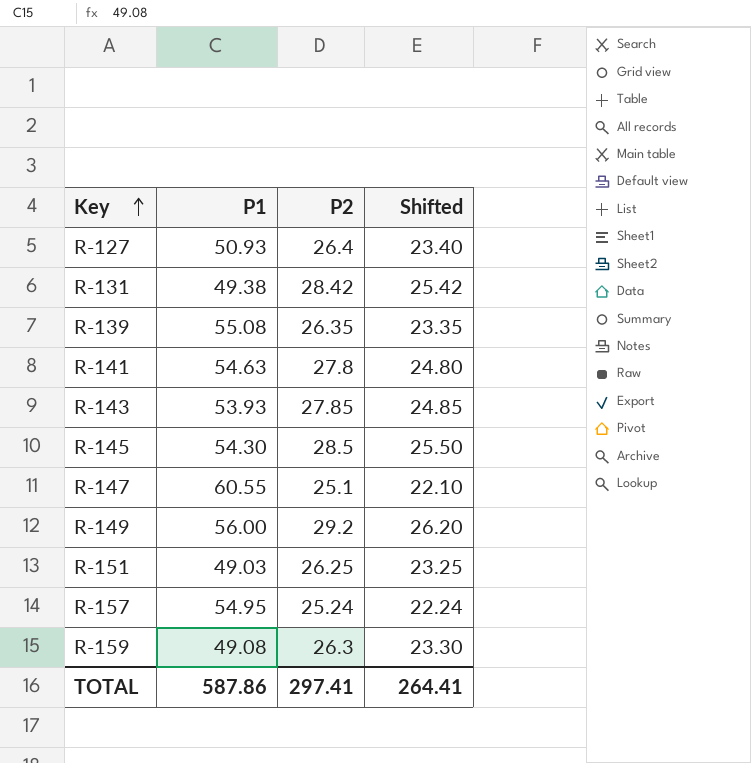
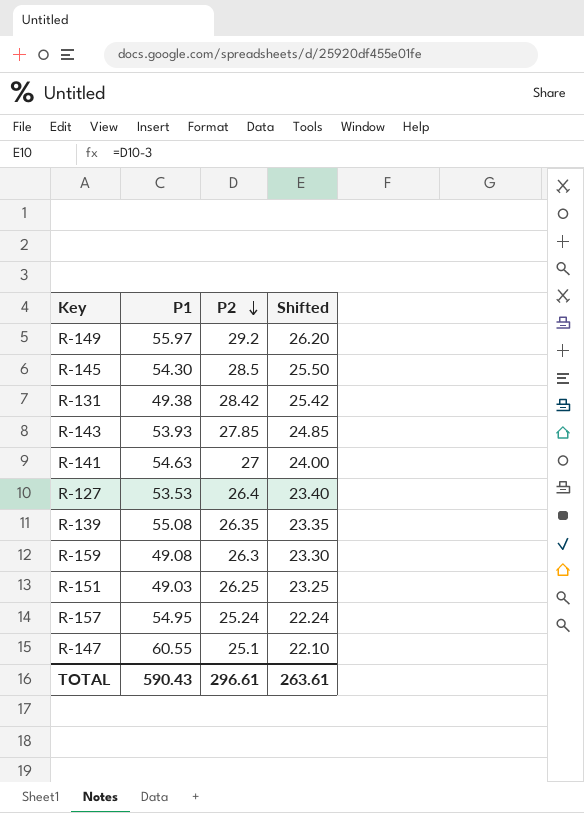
row order: Key ascending -> P2 descending
R-149 | P1: 56.00 -> 55.97
R-141 | P2: 27.8 -> 27
R-141 | Shifted: 24.80 -> 24.00
R-127 | P1: 50.93 -> 53.53
TOTAL | P1: 587.86 -> 590.43
TOTAL | P2: 297.41 -> 296.61
TOTAL | Shifted: 264.41 -> 263.61

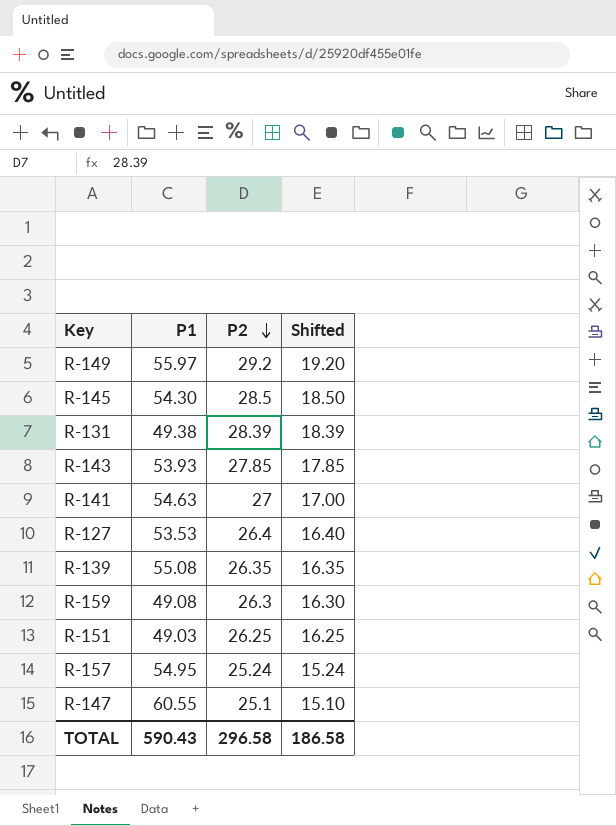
column Shifted | formula: [P2] - 3 -> [P2] - 10
R-131 | P2: 28.42 -> 28.39
TOTAL | P2: 296.61 -> 296.58
TOTAL | Shifted: 263.61 -> 186.58

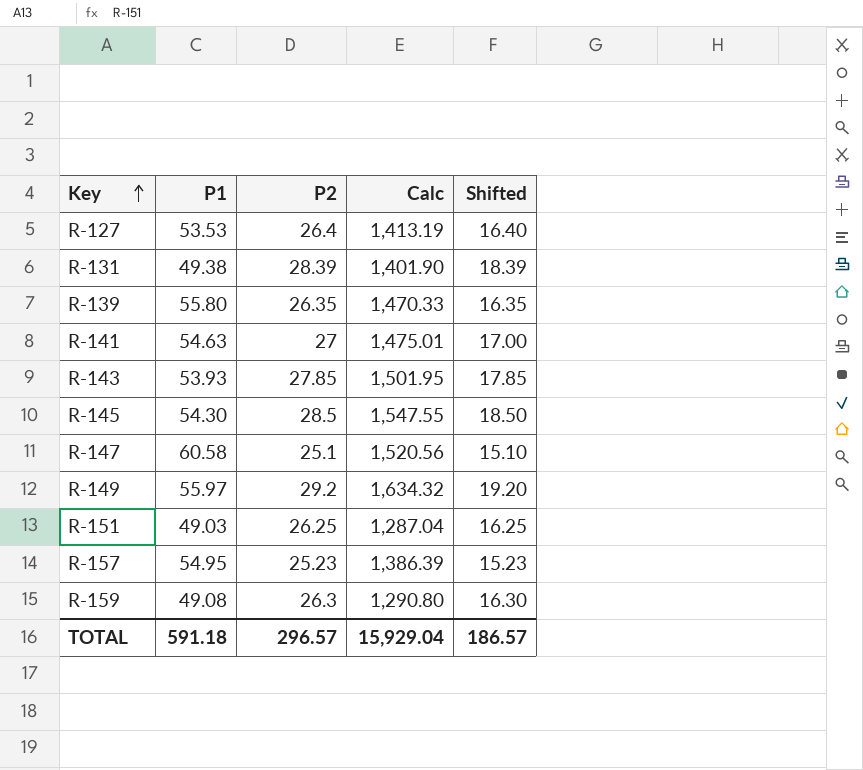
row order: P2 descending -> Key ascending
column Calc | formula: none -> [P1] * [P2]
R-139 | P1: 55.08 -> 55.80
R-147 | P1: 60.55 -> 60.58
R-157 | P2: 25.24 -> 25.23
R-157 | Shifted: 15.24 -> 15.23
TOTAL | P1: 590.43 -> 591.18
TOTAL | P2: 296.58 -> 296.57
TOTAL | Shifted: 186.58 -> 186.57

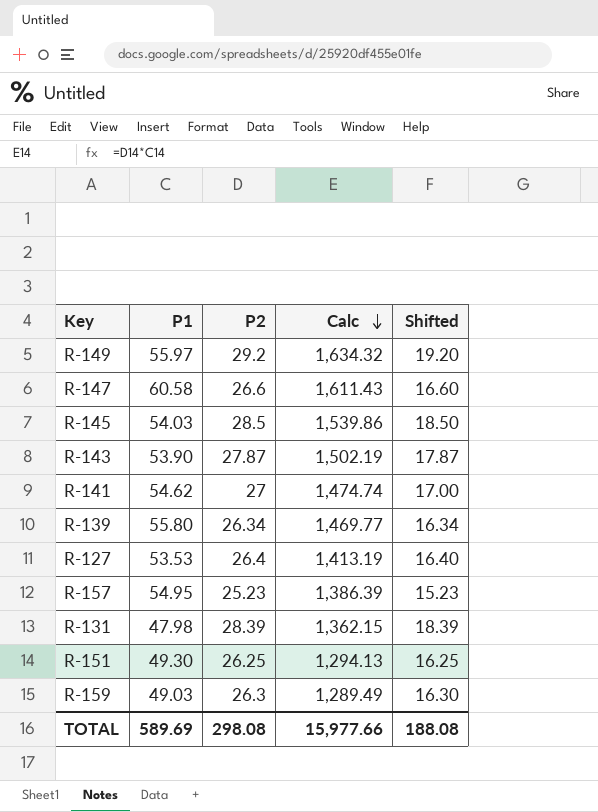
row order: Key ascending -> Calc descending
R-147 | P2: 25.1 -> 26.6
R-147 | Calc: 1,520.56 -> 1,611.43
R-147 | Shifted: 15.10 -> 16.60
R-145 | P1: 54.30 -> 54.03
R-145 | Calc: 1,547.55 -> 1,539.86
R-143 | P1: 53.93 -> 53.90
R-143 | P2: 27.85 -> 27.87
R-143 | Calc: 1,501.95 -> 1,502.19
R-143 | Shifted: 17.85 -> 17.87
R-141 | P1: 54.63 -> 54.62
R-141 | Calc: 1,475.01 -> 1,474.74
R-139 | P2: 26.35 -> 26.34
R-139 | Calc: 1,470.33 -> 1,469.77
R-139 | Shifted: 16.35 -> 16.34
R-131 | P1: 49.38 -> 47.98
R-131 | Calc: 1,401.90 -> 1,362.15
R-151 | P1: 49.03 -> 49.30
R-151 | Calc: 1,287.04 -> 1,294.13
R-159 | P1: 49.08 -> 49.03
R-159 | Calc: 1,290.80 -> 1,289.49
TOTAL | P1: 591.18 -> 589.69
TOTAL | P2: 296.57 -> 298.08
TOTAL | Calc: 15,929.04 -> 15,977.66
TOTAL | Shifted: 186.57 -> 188.08

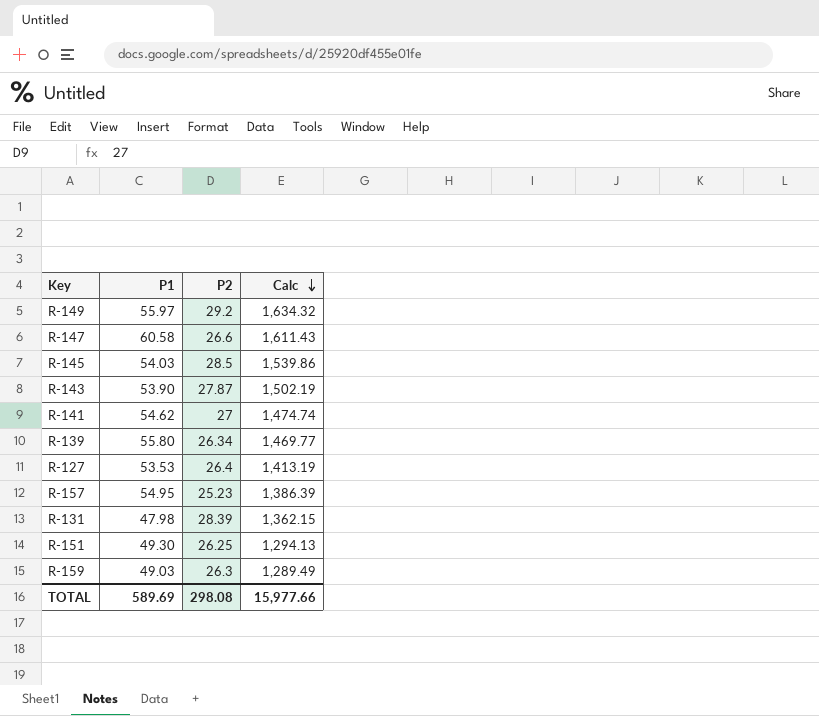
column Shifted | formula: [P2] - 10 -> none

